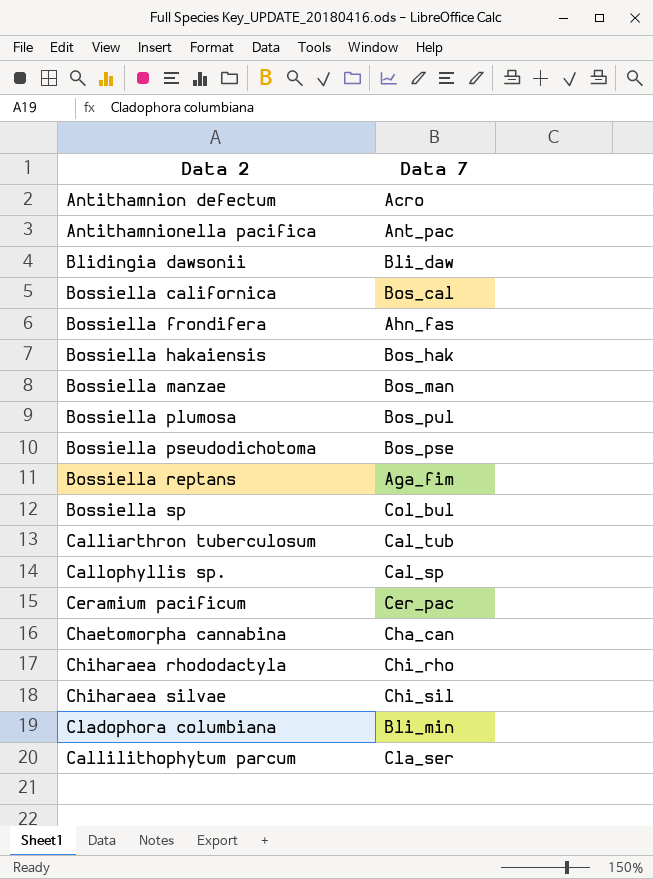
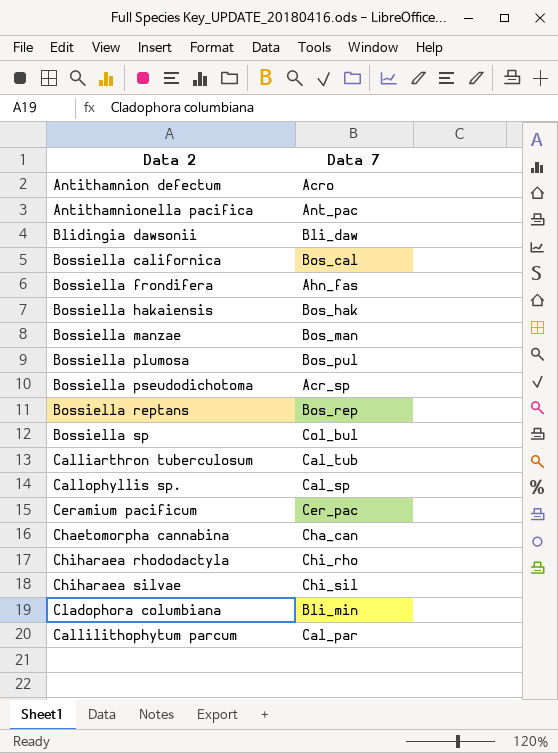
Bossiella pseudodichotoma | Data 7: Bos_pse -> Acr_sp
Bossiella reptans | Data 7: Aga_fim -> Bos_rep
Callilithophytum parcum | Data 7: Cla_ser -> Cal_par

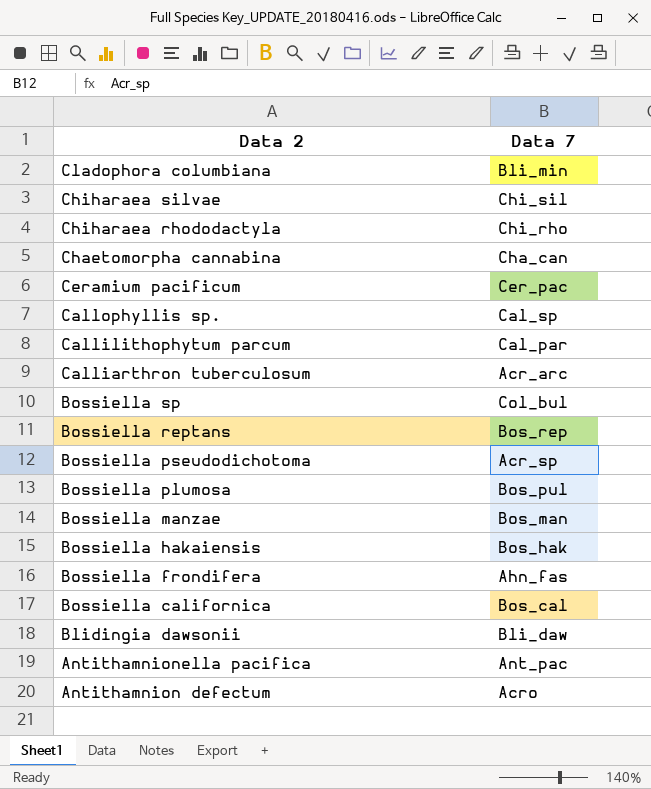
row order: none -> Data 2 descending
Calliarthron tuberculosum | Data 7: Cal_tub -> Acr_arc

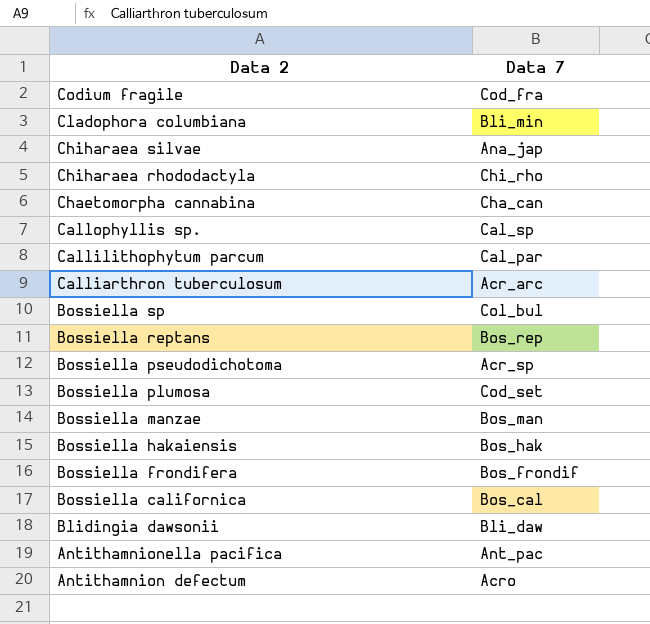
row Ceramium pacificum: Cer_pac -> none
row Codium fragile: none -> Cod_fra
Chiharaea silvae | Data 7: Chi_sil -> Ana_jap
Bossiella plumosa | Data 7: Bos_pul -> Cod_set
Bossiella frondifera | Data 7: Ahn_fas -> Bos_frondif

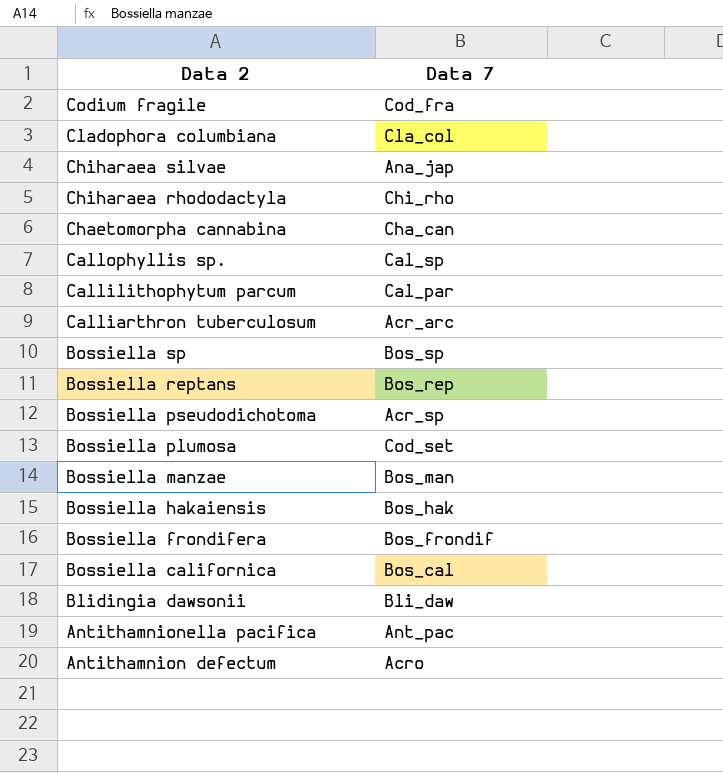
Cladophora columbiana | Data 7: Bli_min -> Cla_col
Bossiella sp | Data 7: Col_bul -> Bos_sp

